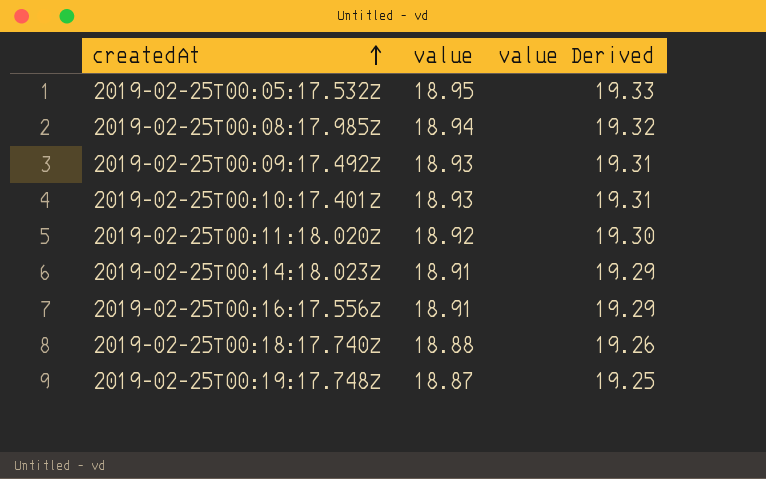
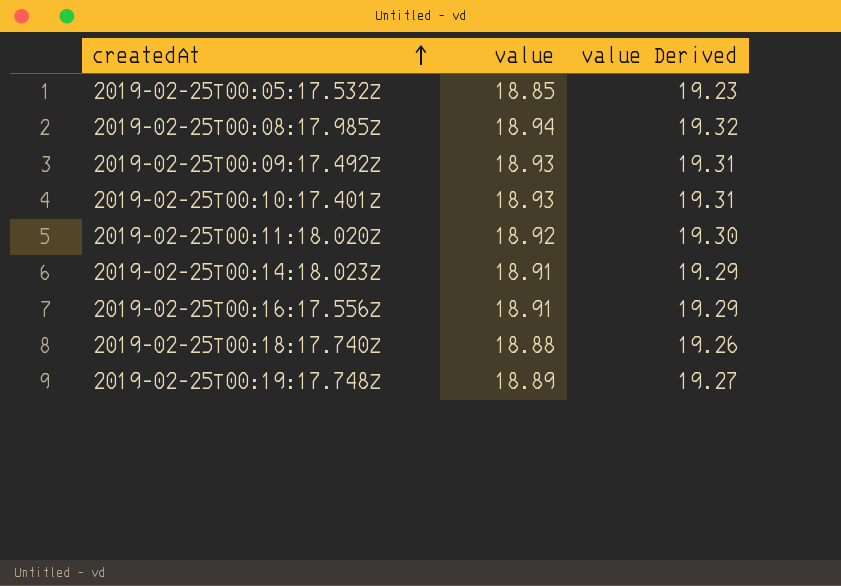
2019-02-25T00:05:17.532Z | value: 18.95 -> 18.85
2019-02-25T00:05:17.532Z | value Derived: 19.33 -> 19.23
2019-02-25T00:19:17.748Z | value: 18.87 -> 18.89
2019-02-25T00:19:17.748Z | value Derived: 19.25 -> 19.27

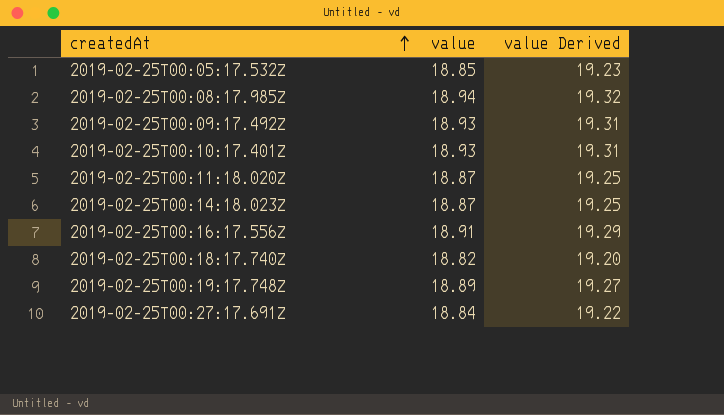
2019-02-25T00:11:18.020Z | value: 18.92 -> 18.87
2019-02-25T00:11:18.020Z | value Derived: 19.30 -> 19.25
2019-02-25T00:14:18.023Z | value: 18.91 -> 18.87
2019-02-25T00:14:18.023Z | value Derived: 19.29 -> 19.25
2019-02-25T00:18:17.740Z | value: 18.88 -> 18.82
2019-02-25T00:18:17.740Z | value Derived: 19.26 -> 19.20
row 2019-02-25T00:27:17.691Z: none -> 18.84 | 19.22

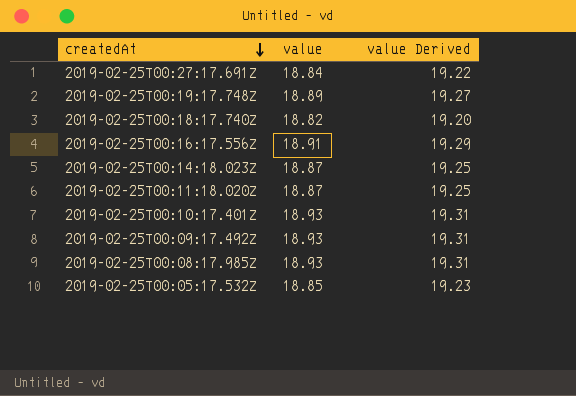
row order: createdAt ascending -> createdAt descending
2019-02-25T00:08:17.985Z | value: 18.94 -> 18.93
2019-02-25T00:08:17.985Z | value Derived: 19.32 -> 19.31

